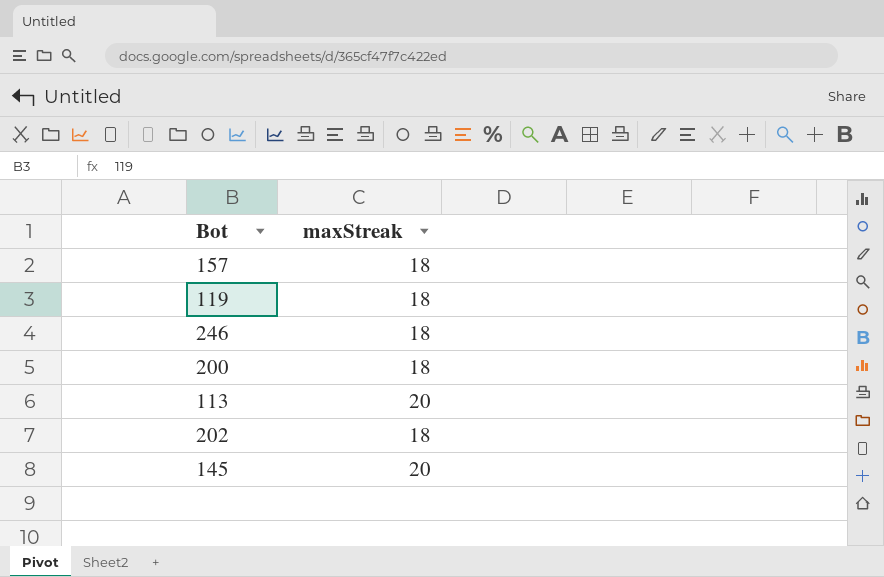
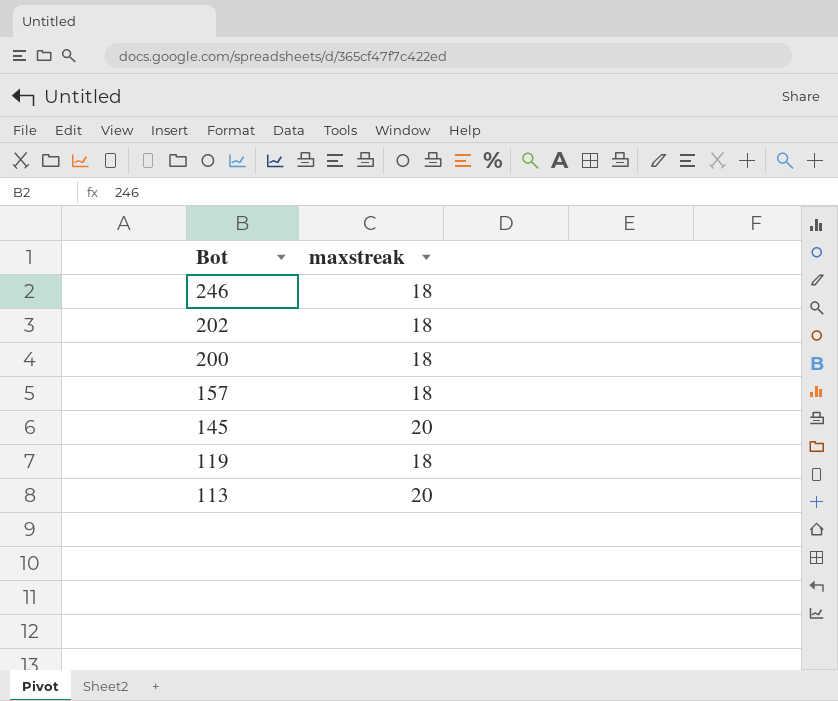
row order: none -> Bot descending
column name: maxStreak -> maxstreak

